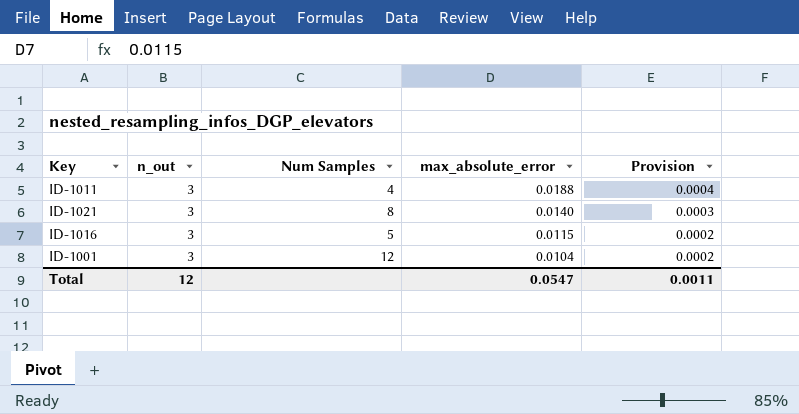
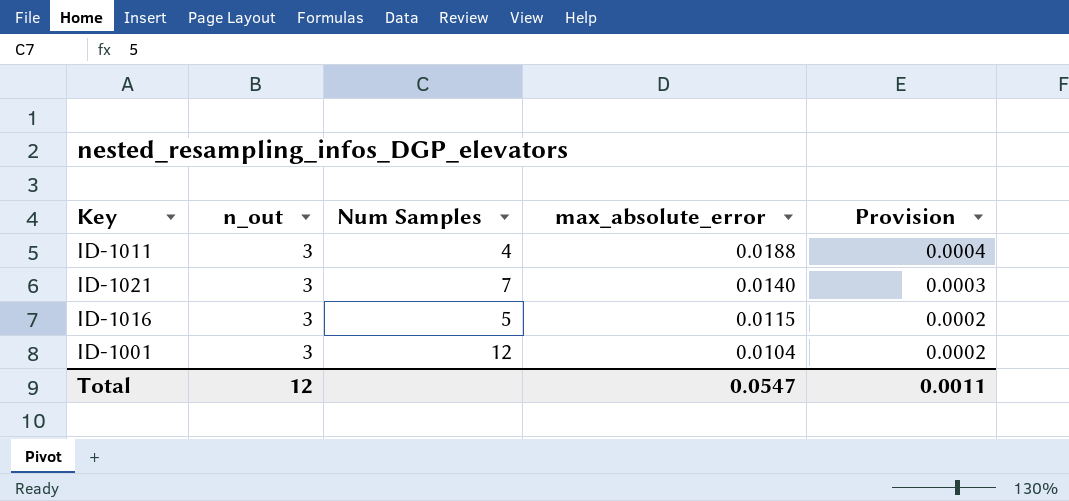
ID-1021 | Num Samples: 8 -> 7

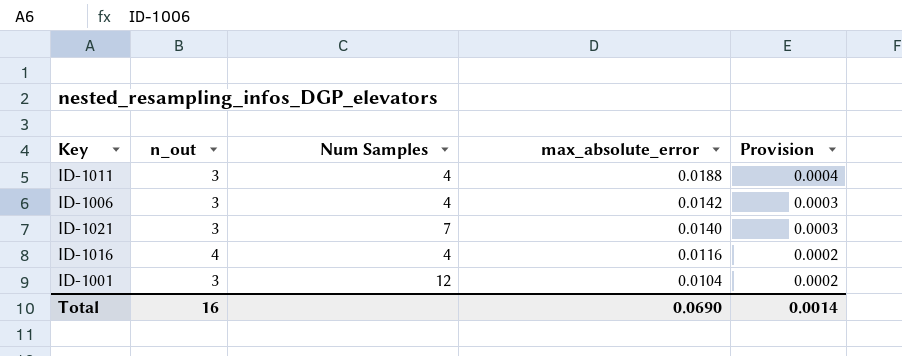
row ID-1006: none -> 3 | 4 | 0.0142 | 0.0003
ID-1016 | n_out: 3 -> 4
ID-1016 | Num Samples: 5 -> 4
ID-1016 | max_absolute_error: 0.0115 -> 0.0116
Total | n_out: 12 -> 16
Total | max_absolute_error: 0.0547 -> 0.0690
Total | Provision: 0.0011 -> 0.0014

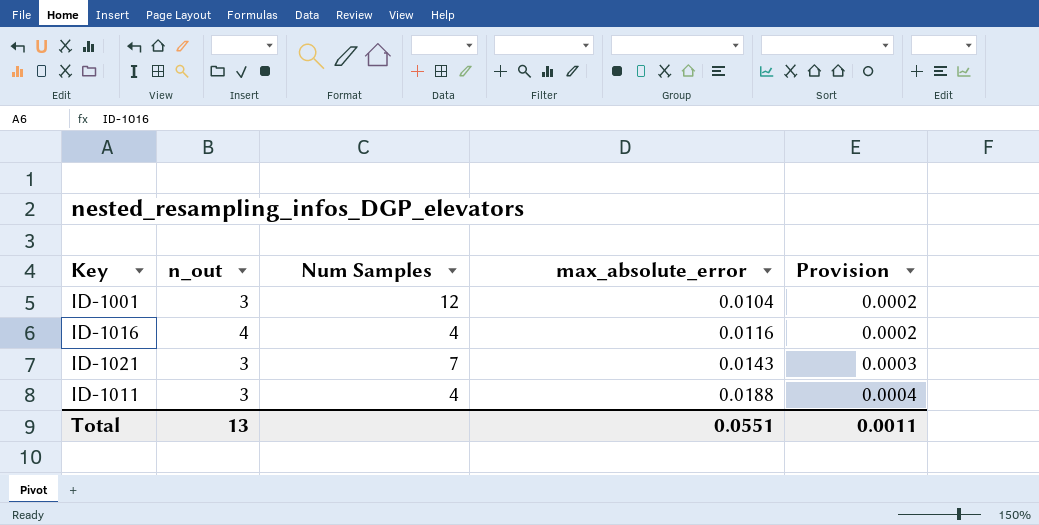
row order: max_absolute_error descending -> max_absolute_error ascending
row ID-1006: 3 | 4 | 0.0142 | 0.0003 -> none
ID-1021 | max_absolute_error: 0.0140 -> 0.0143
Total | n_out: 16 -> 13
Total | max_absolute_error: 0.0690 -> 0.0551
Total | Provision: 0.0014 -> 0.0011

